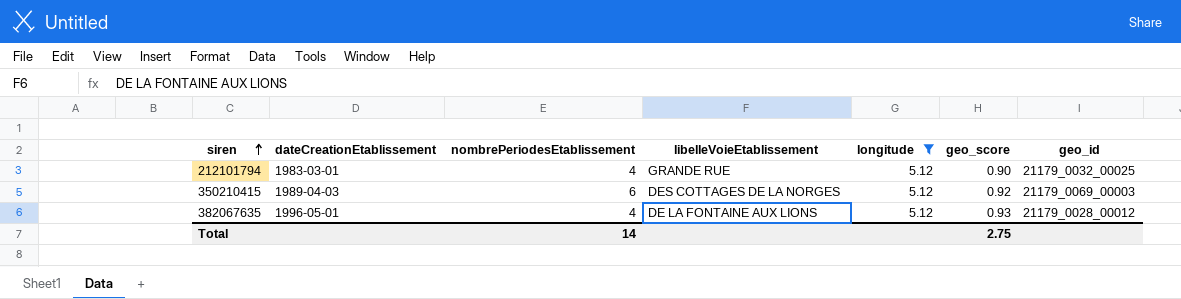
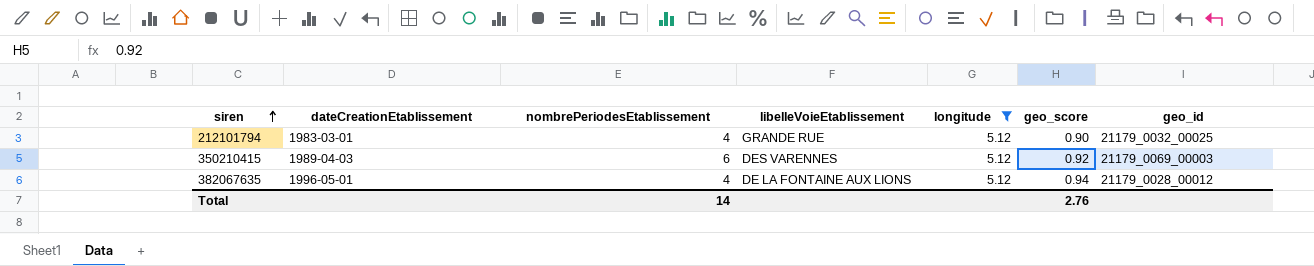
350210415 | libelleVoieEtablissement: DES COTTAGES DE LA NORGES -> DES VARENNES
382067635 | geo_score: 0.93 -> 0.94
Total | geo_score: 2.75 -> 2.76

